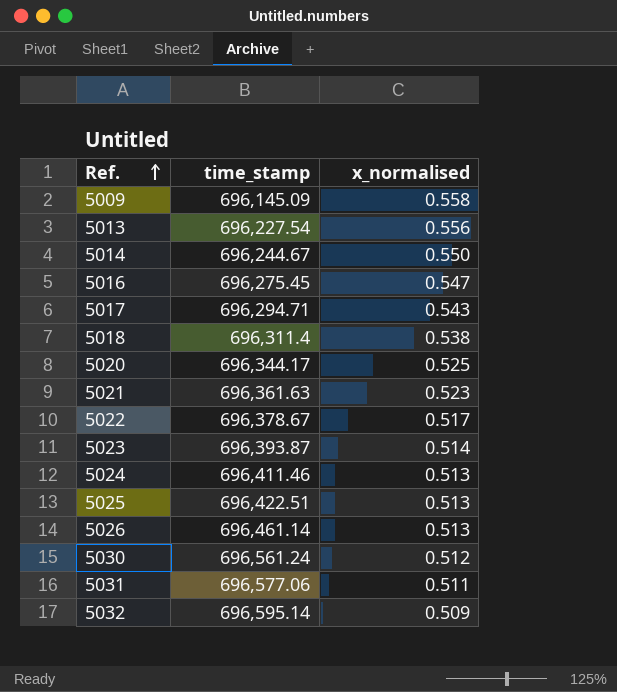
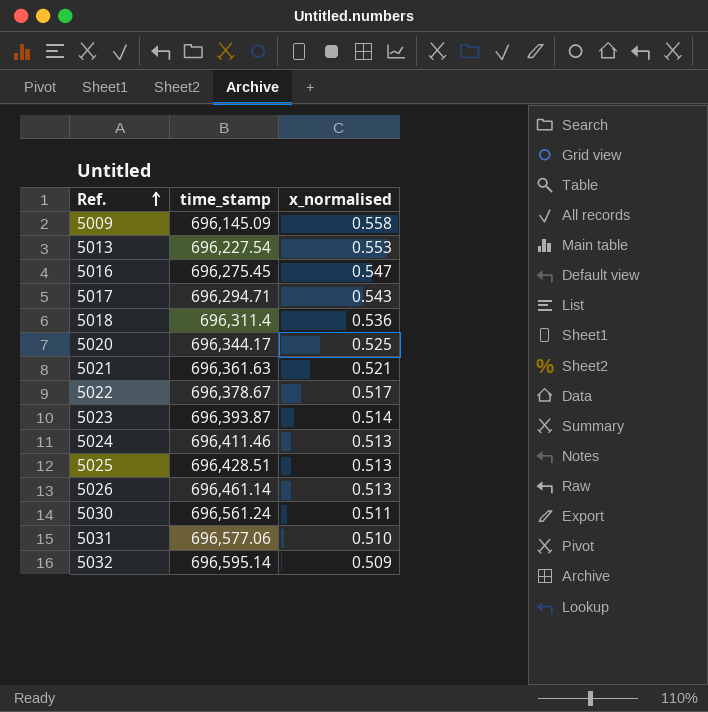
row 5014: 696,244.67 | 0.550 -> none
5013 | x_normalised: 0.556 -> 0.553
5018 | x_normalised: 0.538 -> 0.536
5021 | x_normalised: 0.523 -> 0.521
5025 | time_stamp: 696,422.51 -> 696,428.51
5030 | x_normalised: 0.512 -> 0.511
5031 | x_normalised: 0.511 -> 0.510

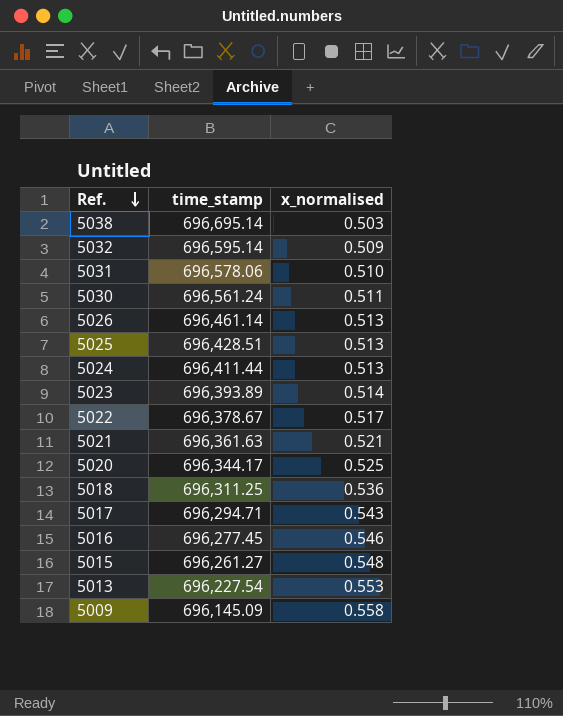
row order: Ref. ascending -> Ref. descending
row 5038: none -> 696,695.14 | 0.503
5031 | time_stamp: 696,577.06 -> 696,578.06
5024 | time_stamp: 696,411.46 -> 696,411.44
5023 | time_stamp: 696,393.87 -> 696,393.89
5018 | time_stamp: 696,311.4 -> 696,311.25
5016 | time_stamp: 696,275.45 -> 696,277.45
5016 | x_normalised: 0.547 -> 0.546
row 5015: none -> 696,261.27 | 0.548

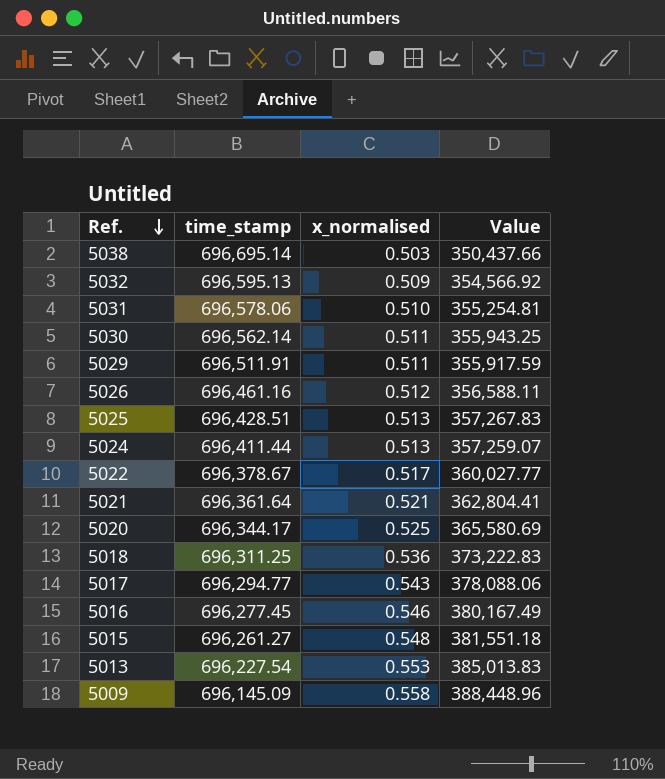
column Value | formula: none -> [time_stamp] * [x_normalised]
row 5023: 696,393.89 | 0.514 -> none
5032 | time_stamp: 696,595.14 -> 696,595.13
5030 | time_stamp: 696,561.24 -> 696,562.14
row 5029: none -> 696,511.91 | 0.511 | 355,917.59
5026 | time_stamp: 696,461.14 -> 696,461.16
5026 | x_normalised: 0.513 -> 0.512
5021 | time_stamp: 696,361.63 -> 696,361.64
5017 | time_stamp: 696,294.71 -> 696,294.77

